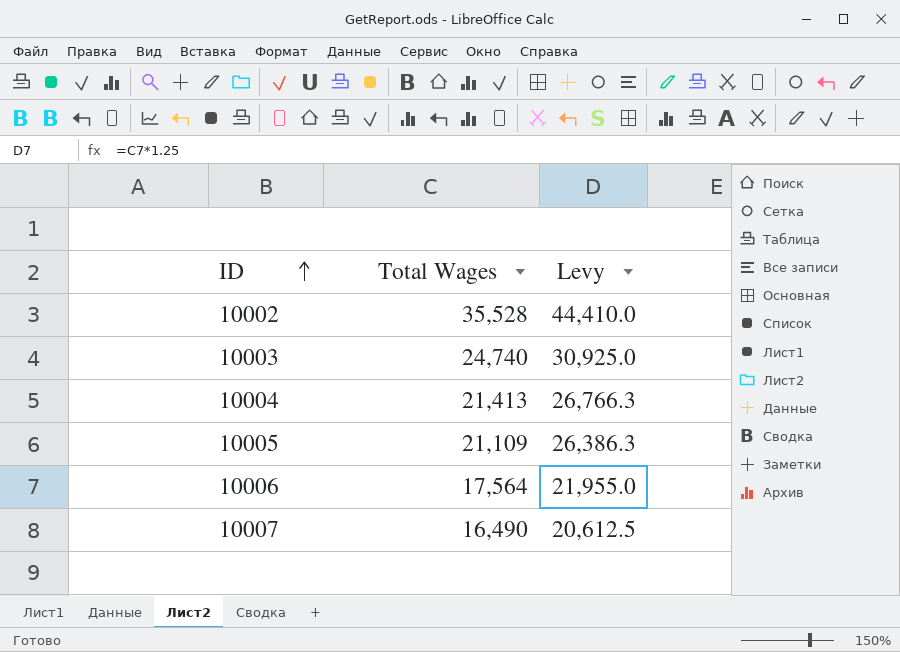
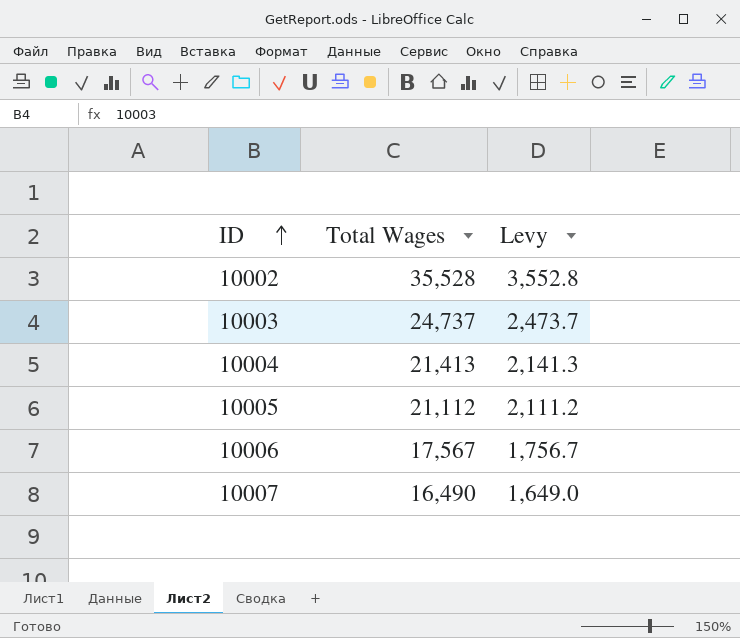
column Levy | formula: [Total Wages] * 1.25 -> [Total Wages] * 0.1
10003 | Total Wages: 24,740 -> 24,737
10005 | Total Wages: 21,109 -> 21,112
10006 | Total Wages: 17,564 -> 17,567

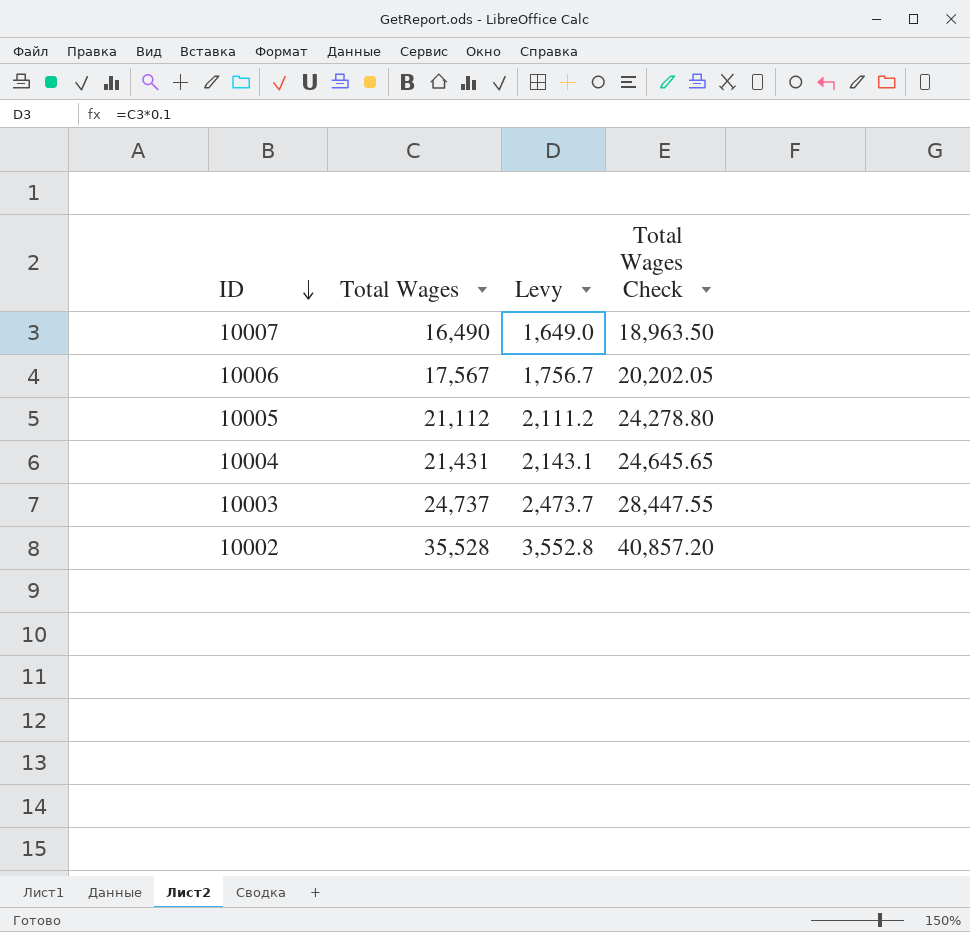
row order: ID ascending -> ID descending
column Total Wages Check | formula: none -> [Total Wages] * 1.15
10004 | Total Wages: 21,413 -> 21,431
10004 | Levy: 2,141.3 -> 2,143.1

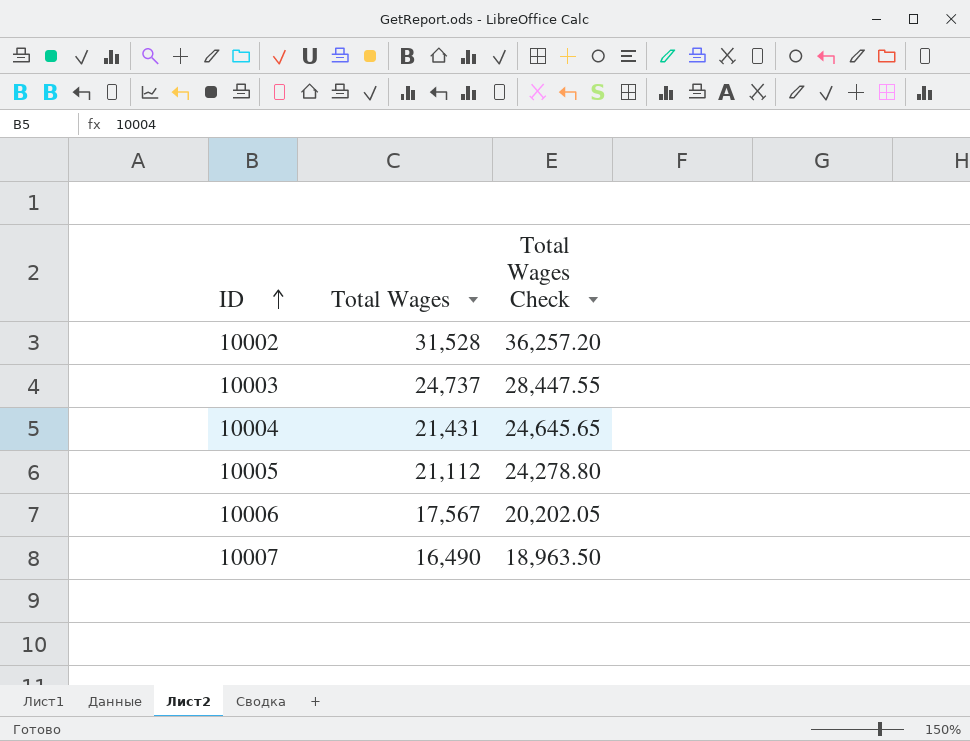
row order: ID descending -> ID ascending
column Levy | formula: [Total Wages] * 0.1 -> none
10002 | Total Wages: 35,528 -> 31,528
10002 | Total Wages Check: 40,857.20 -> 36,257.20

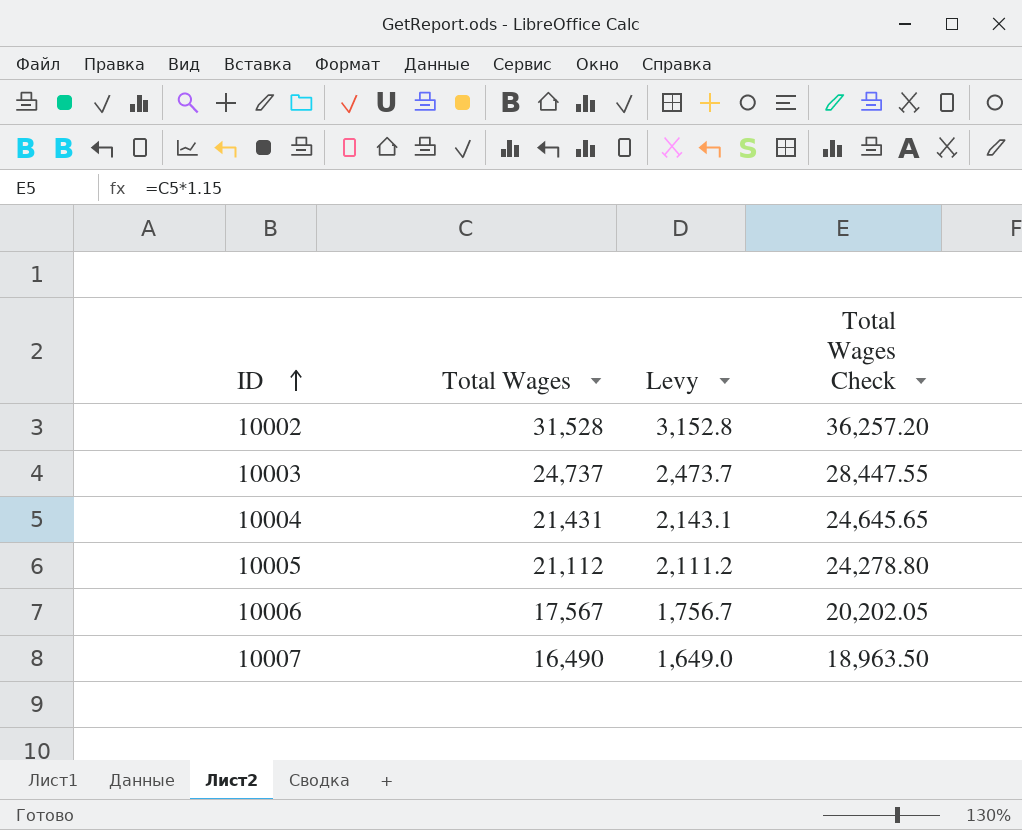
column Levy | formula: none -> [Total Wages] * 0.1

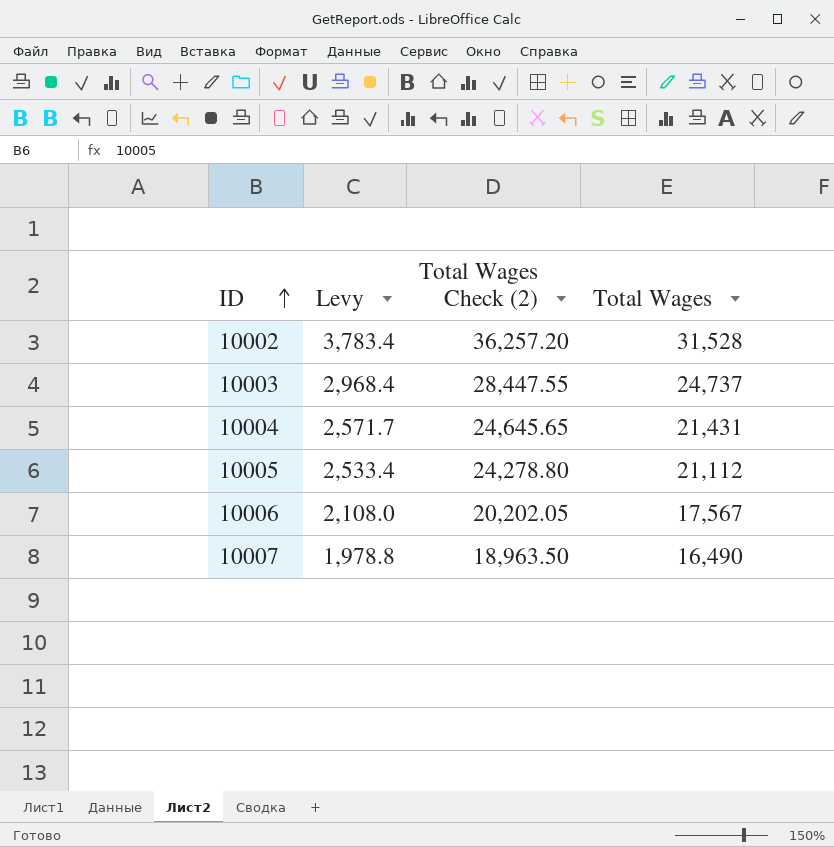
column Levy | formula: [Total Wages] * 0.1 -> [Total Wages] * 0.12
column name: Total Wages Check -> Total Wages Check (2)
column Total Wages | position: 2 -> 4

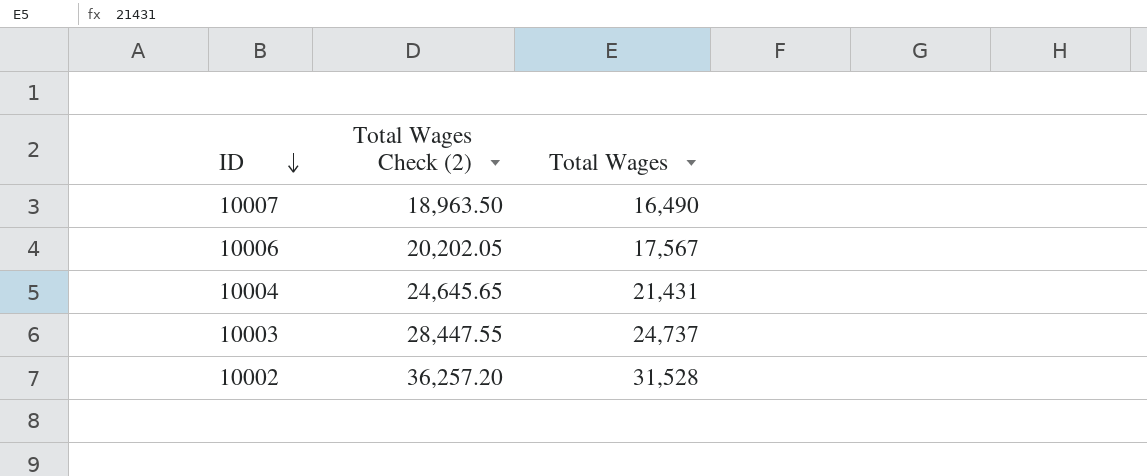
row order: ID ascending -> ID descending
column Levy | formula: [Total Wages] * 0.12 -> none
row 10005: 2,533.4 | 24,278.80 | 21,112 -> none

